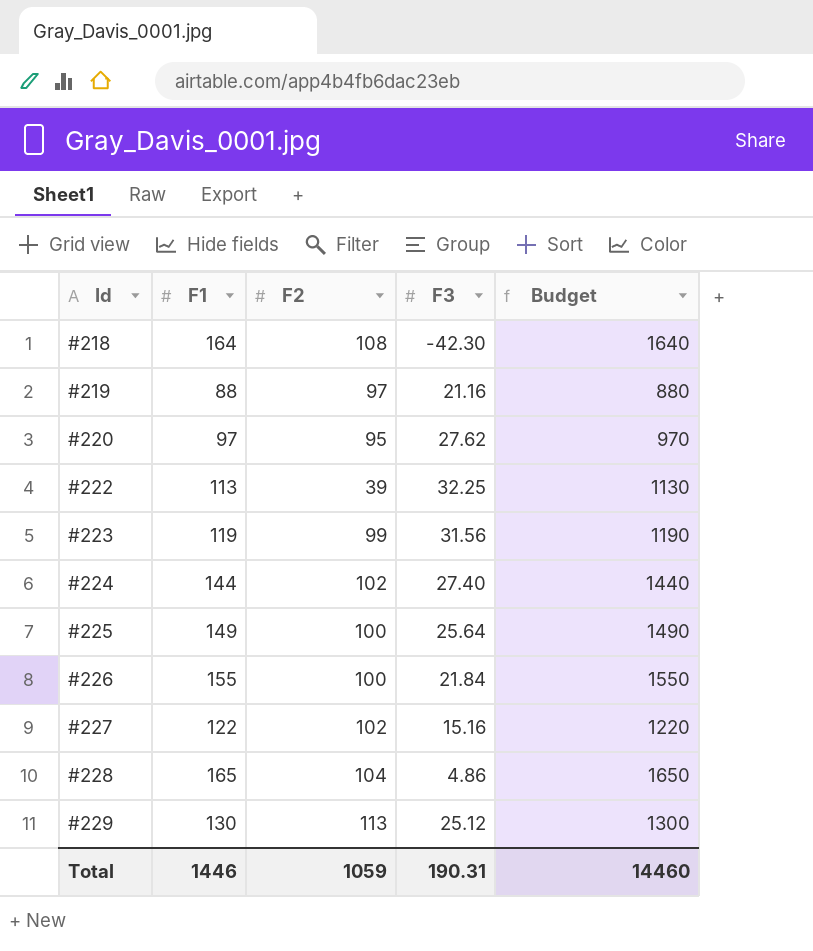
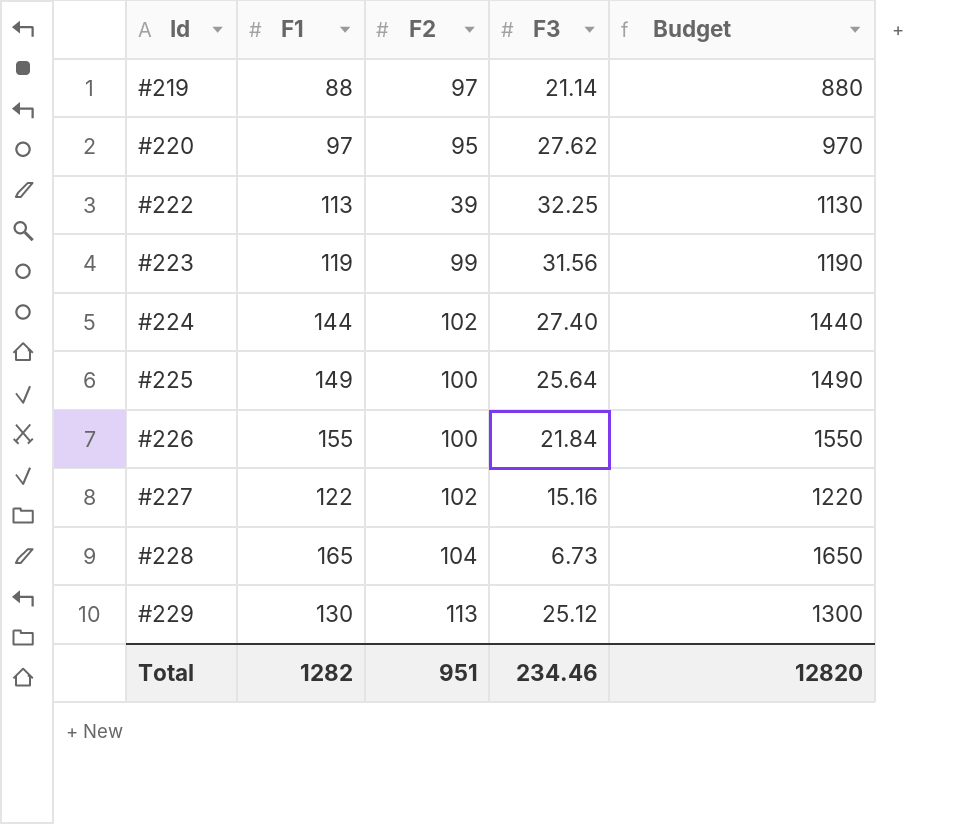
row #218: 164 | 108 | -42.30 | 1640 -> none
#219 | F3: 21.16 -> 21.14
#228 | F3: 4.86 -> 6.73
Total | F1: 1446 -> 1282
Total | F2: 1059 -> 951
Total | F3: 190.31 -> 234.46
Total | Budget: 14460 -> 12820

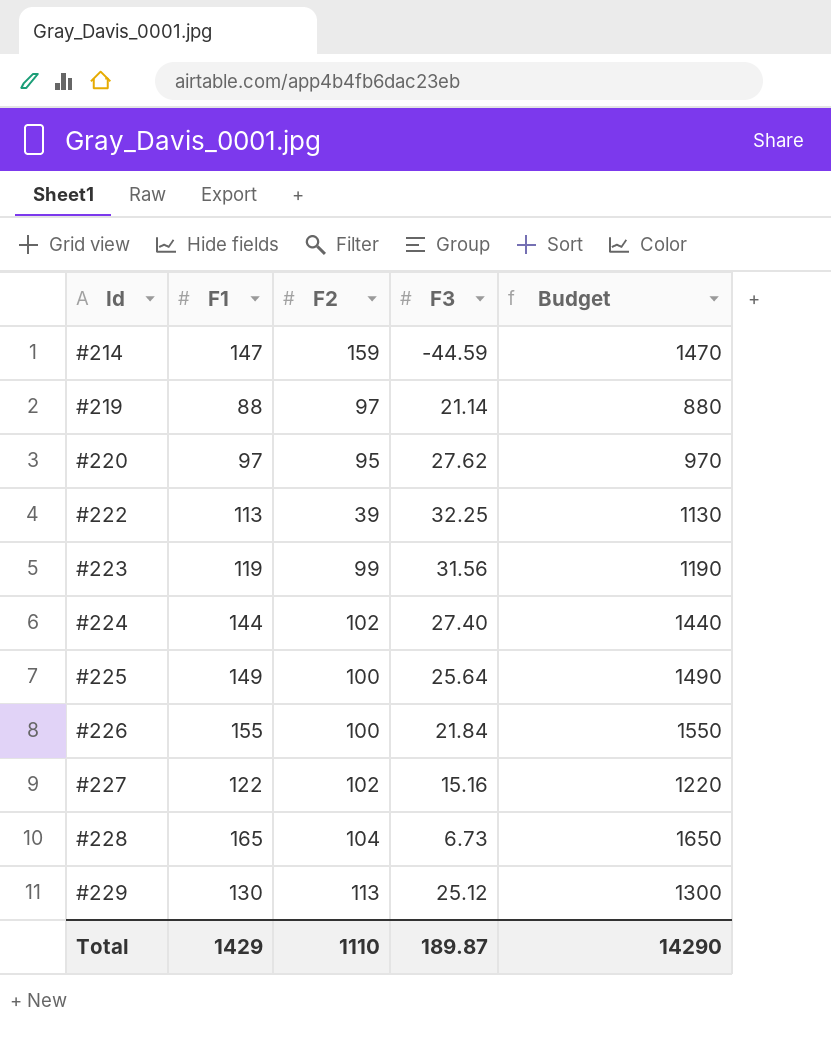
row #214: none -> 147 | 159 | -44.59 | 1470
Total | F1: 1282 -> 1429
Total | F2: 951 -> 1110
Total | F3: 234.46 -> 189.87
Total | Budget: 12820 -> 14290

